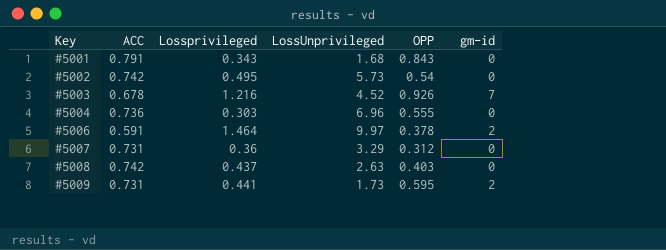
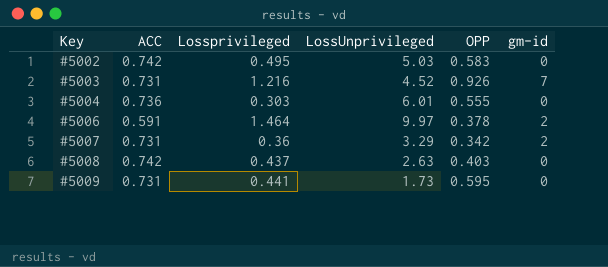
row #5001: 0.791 | 0.343 | 1.68 | 0.843 | 0 -> none
#5002 | LossUnprivileged: 5.73 -> 5.03
#5002 | OPP: 0.54 -> 0.583
#5003 | ACC: 0.678 -> 0.731
#5004 | LossUnprivileged: 6.96 -> 6.01
#5007 | OPP: 0.312 -> 0.342
#5007 | gm-id: 0 -> 2
#5009 | gm-id: 2 -> 0

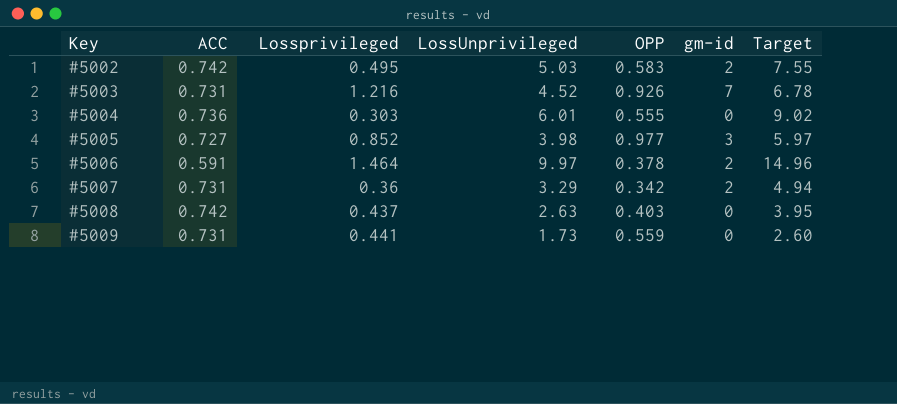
column Target | formula: none -> [LossUnprivileged] * 1.5
#5002 | gm-id: 0 -> 2
row #5005: none -> 0.727 | 0.852 | 3.98 | 0.977 | 3 | 5.97
#5009 | OPP: 0.595 -> 0.559

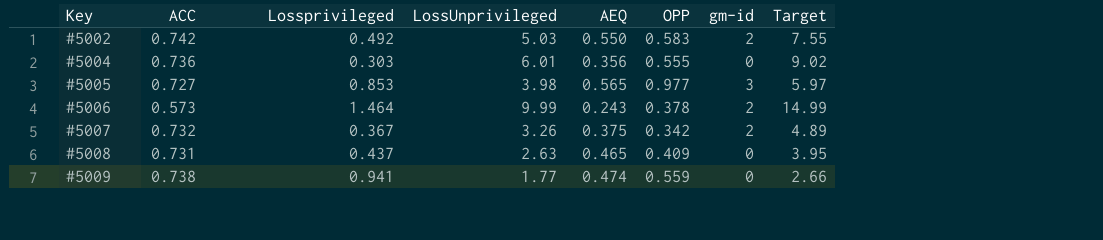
column AEQ | position: none -> 5
row #5003: 0.731 | 1.216 | 4.52 | 0.926 | 7 | 6.78 -> none
#5002 | Lossprivileged: 0.495 -> 0.492
#5005 | Lossprivileged: 0.852 -> 0.853
#5006 | ACC: 0.591 -> 0.573
#5006 | LossUnprivileged: 9.97 -> 9.99
#5006 | Target: 14.96 -> 14.99
#5007 | ACC: 0.731 -> 0.732
#5007 | Lossprivileged: 0.36 -> 0.367
#5007 | LossUnprivileged: 3.29 -> 3.26
#5007 | Target: 4.94 -> 4.89
#5008 | ACC: 0.742 -> 0.731
#5008 | OPP: 0.403 -> 0.409
#5009 | ACC: 0.731 -> 0.738
#5009 | Lossprivileged: 0.441 -> 0.941
#5009 | LossUnprivileged: 1.73 -> 1.77
#5009 | Target: 2.60 -> 2.66

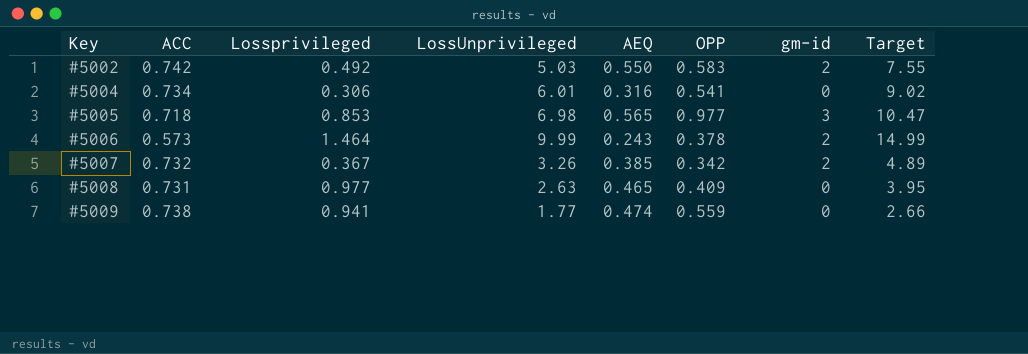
#5004 | ACC: 0.736 -> 0.734
#5004 | Lossprivileged: 0.303 -> 0.306
#5004 | AEQ: 0.356 -> 0.316
#5004 | OPP: 0.555 -> 0.541
#5005 | ACC: 0.727 -> 0.718
#5005 | LossUnprivileged: 3.98 -> 6.98
#5005 | Target: 5.97 -> 10.47
#5007 | AEQ: 0.375 -> 0.385
#5008 | Lossprivileged: 0.437 -> 0.977

